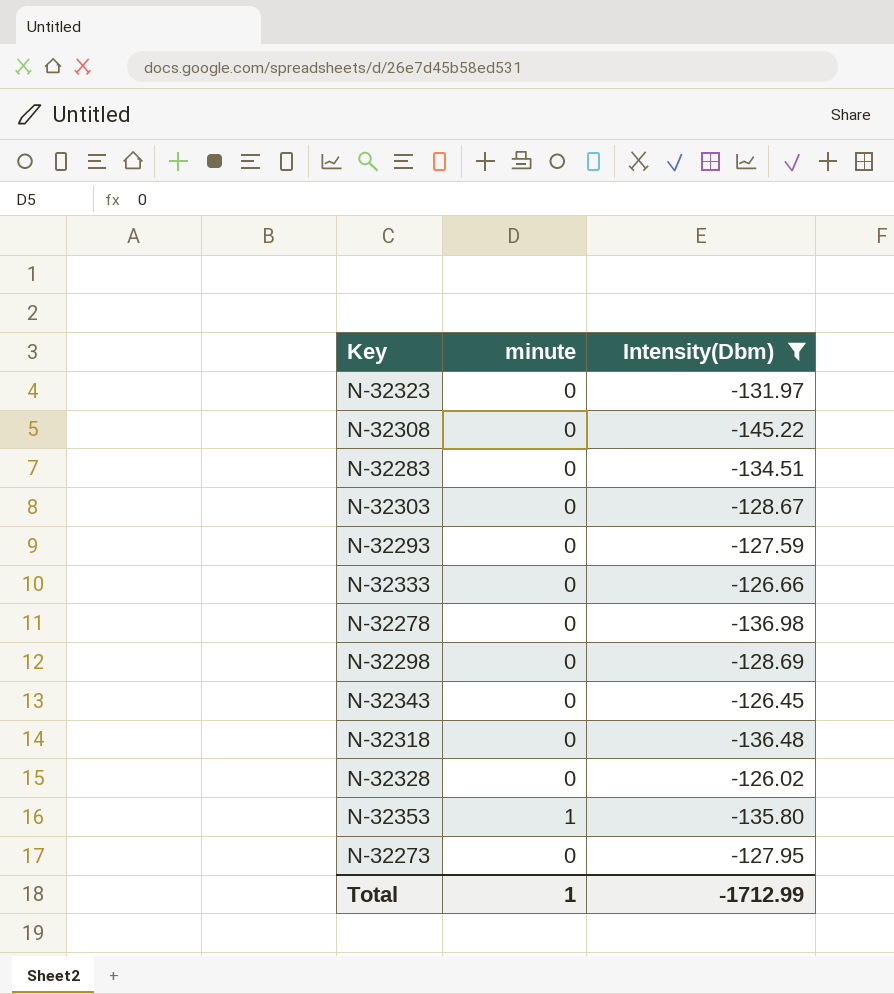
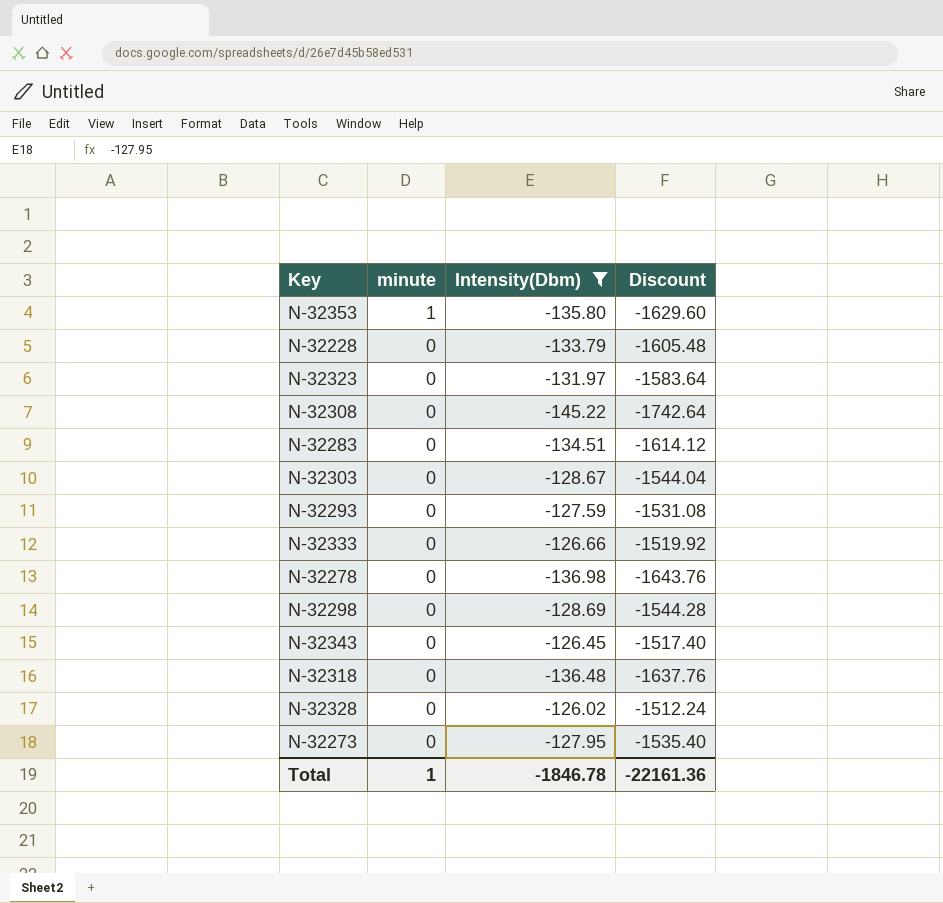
row order: none -> minute descending
column Discount | formula: none -> [Intensity(Dbm)] * 12
row N-32228: none -> 0 | -133.79 | -1605.48
Total | Intensity(Dbm): -1712.99 -> -1846.78

